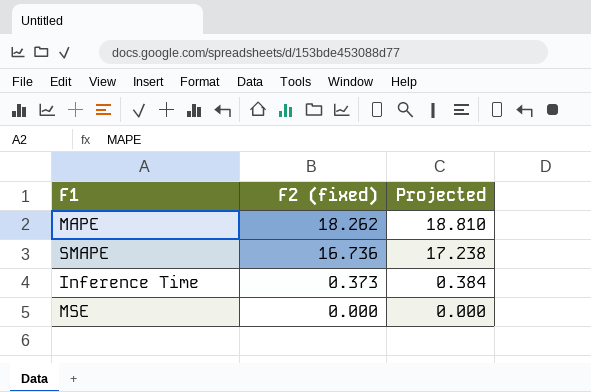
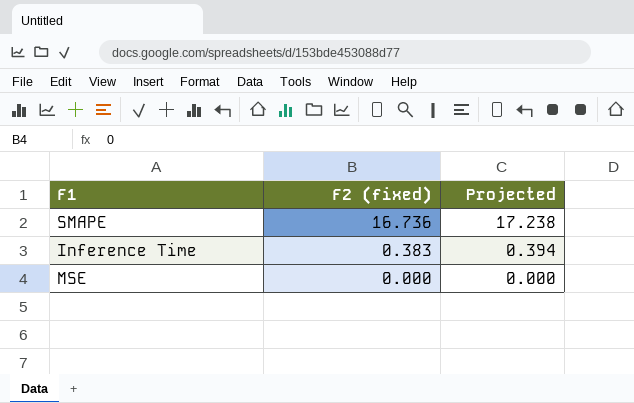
row MAPE: 18.262 | 18.810 -> none
Inference Time | F2 (fixed): 0.373 -> 0.383
Inference Time | Projected: 0.384 -> 0.394

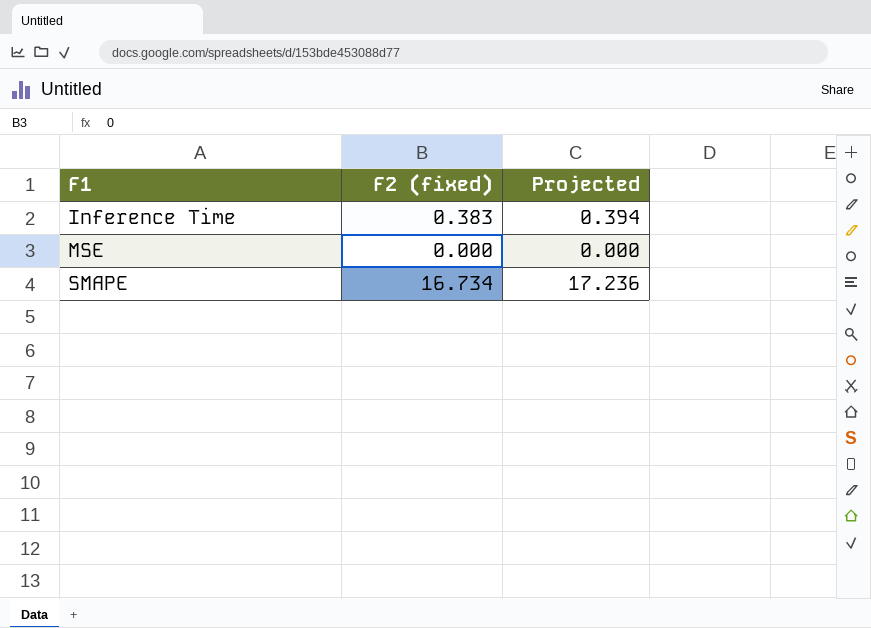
row order: F2 (fixed) descending -> F1 ascending
SMAPE | F2 (fixed): 16.736 -> 16.734
SMAPE | Projected: 17.238 -> 17.236

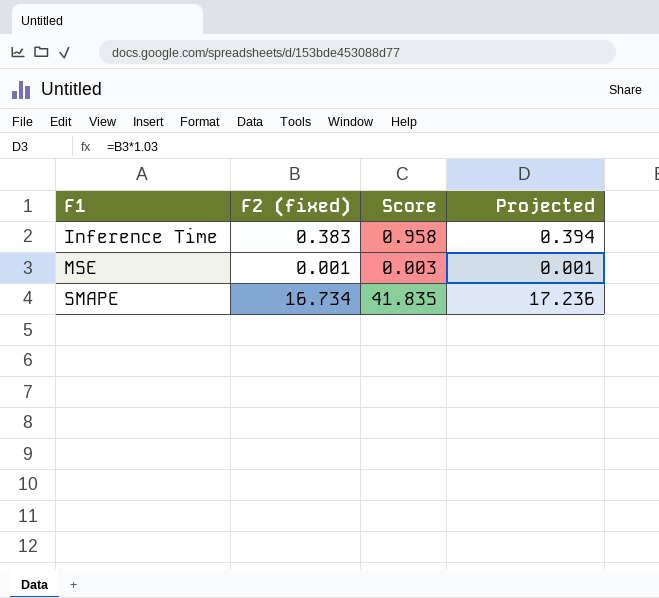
column Score | formula: none -> [F2 (fixed)] * 2.5
MSE | F2 (fixed): 0.000 -> 0.001
MSE | Projected: 0.000 -> 0.001

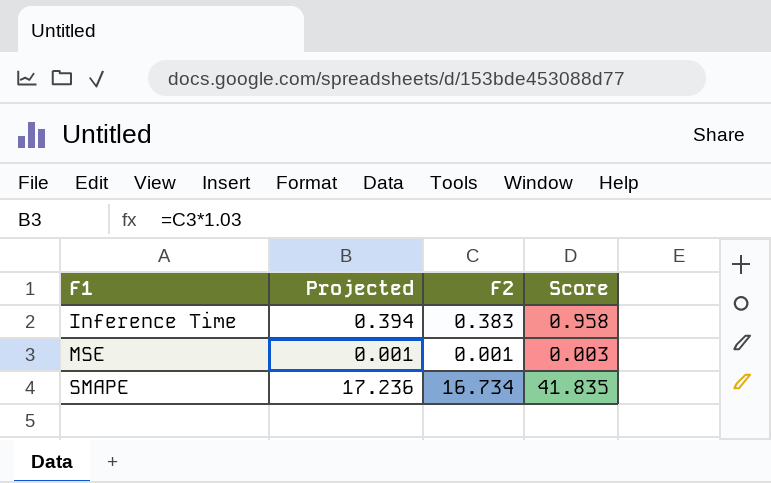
column Projected | position: 4 -> 2
column name: F2 (fixed) -> F2

